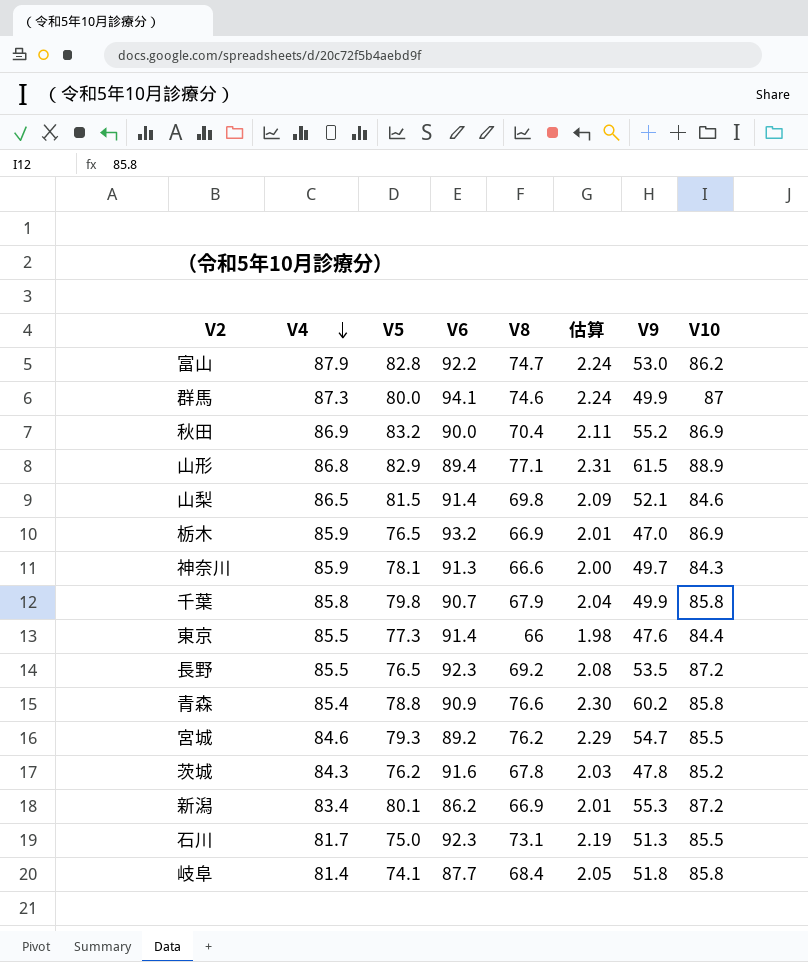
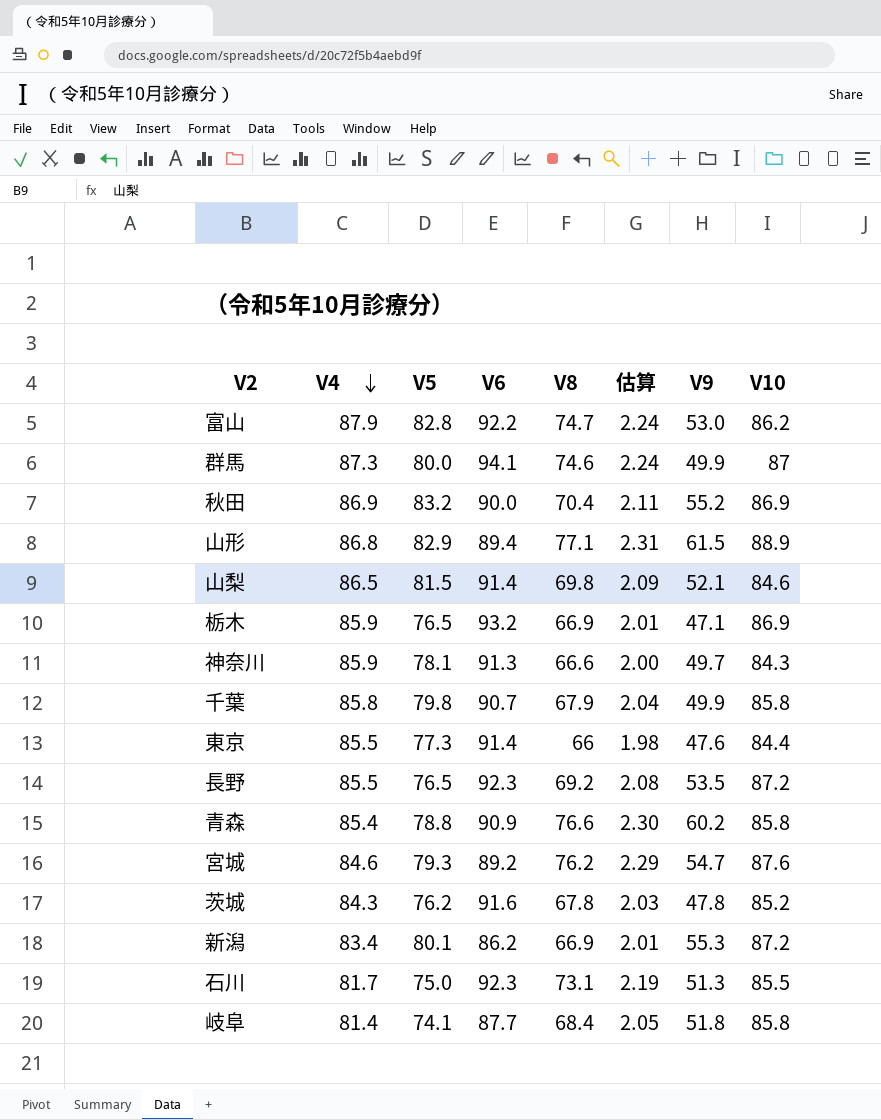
栃木 | V9: 47.0 -> 47.1
宮城 | V10: 85.5 -> 87.6

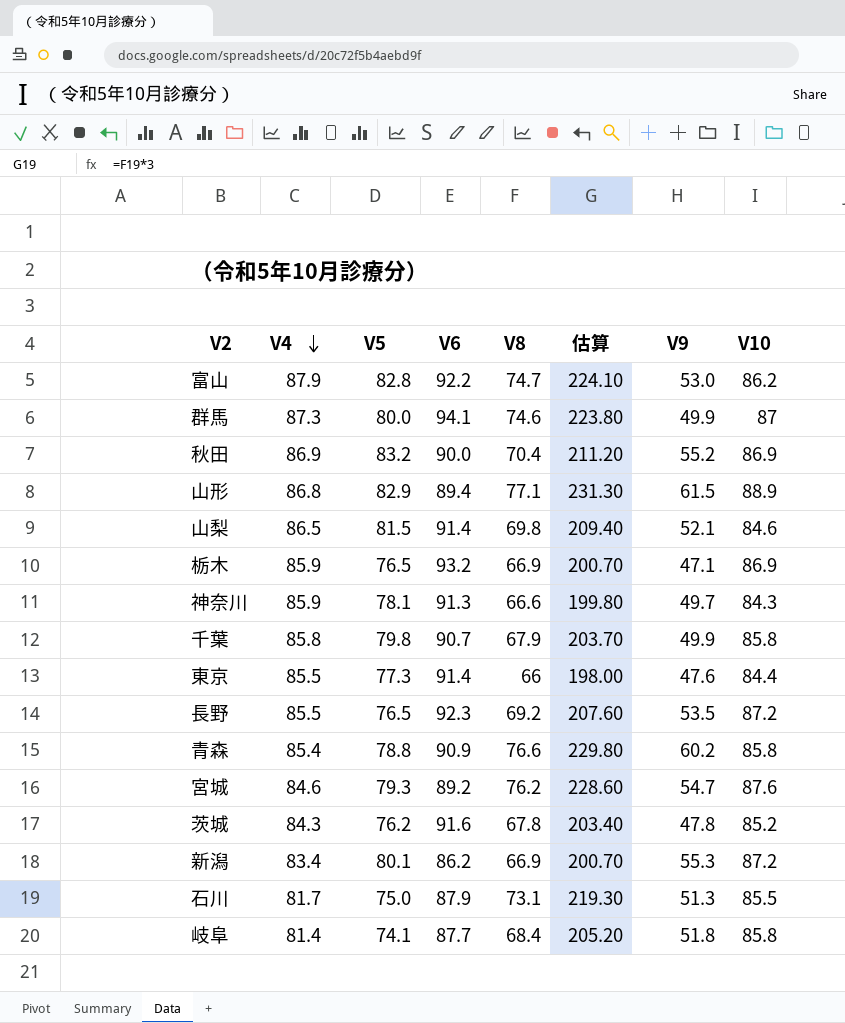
column 估算 | formula: [V8] * 0.03 -> [V8] * 3
石川 | V6: 92.3 -> 87.9

